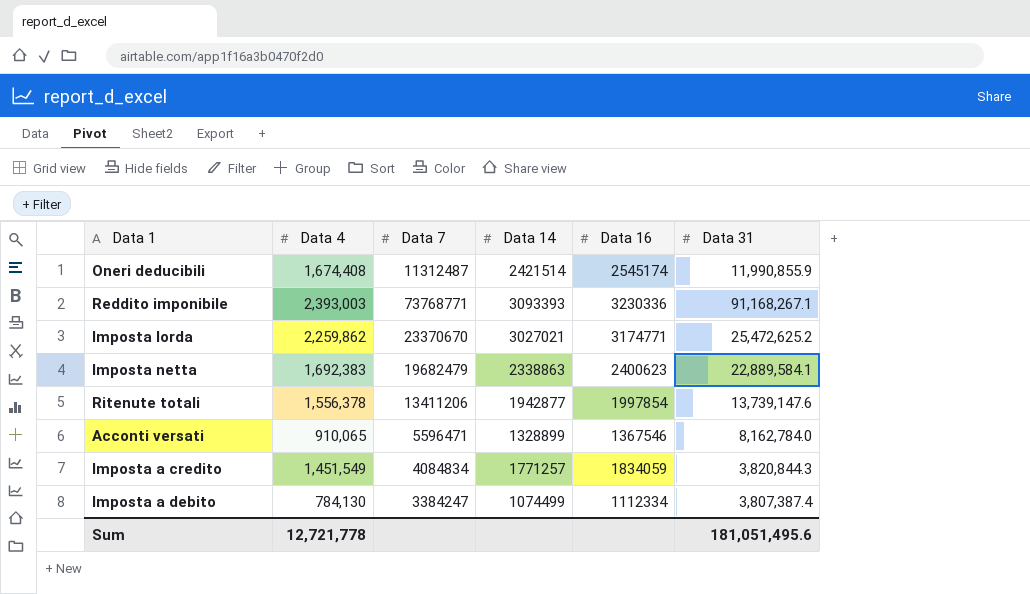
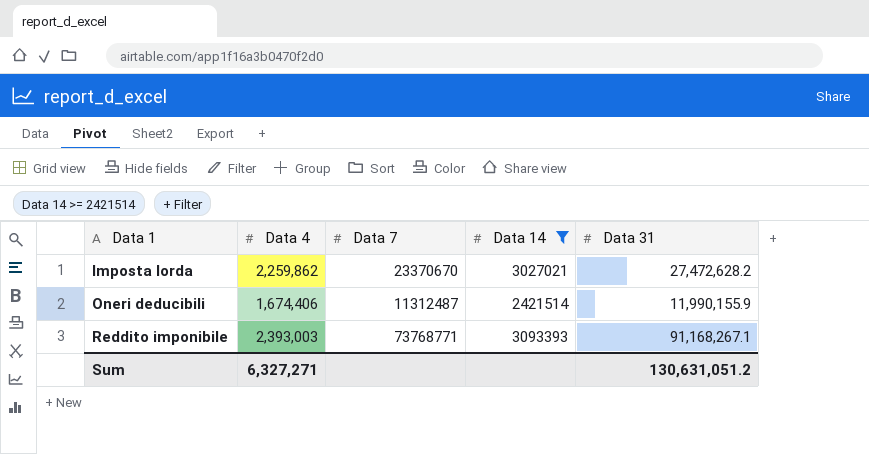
filter: none -> Data 14 >= 2421514
row order: none -> Data 1 ascending
column Data 16 | position: 5 -> none
Imposta lorda | Data 31: 25,472,625.2 -> 27,472,628.2
Oneri deducibili | Data 4: 1,674,408 -> 1,674,406
Oneri deducibili | Data 31: 11,990,855.9 -> 11,990,155.9
Sum | Data 4: 12,721,778 -> 6,327,271
Sum | Data 31: 181,051,495.6 -> 130,631,051.2

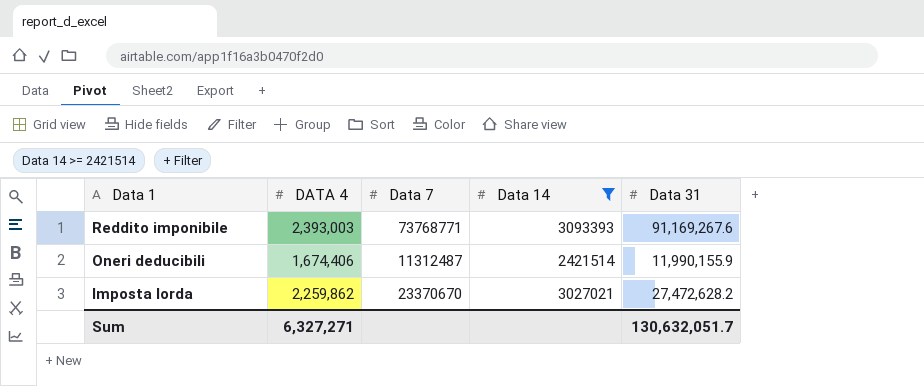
row order: Data 1 ascending -> Data 1 descending
column name: Data 4 -> DATA 4
Reddito imponibile | Data 31: 91,168,267.1 -> 91,169,267.6
Sum | Data 31: 130,631,051.2 -> 130,632,051.7

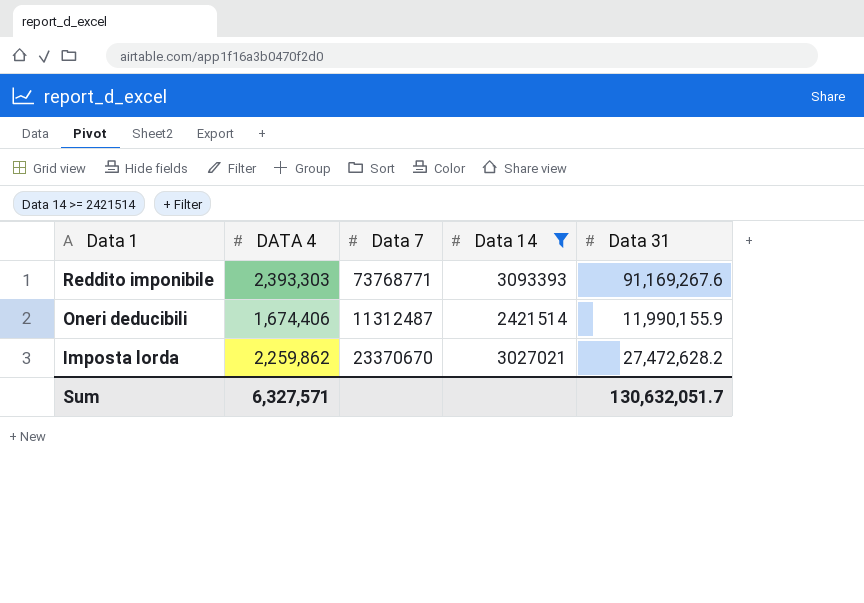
Reddito imponibile | DATA 4: 2,393,003 -> 2,393,303
Sum | DATA 4: 6,327,271 -> 6,327,571

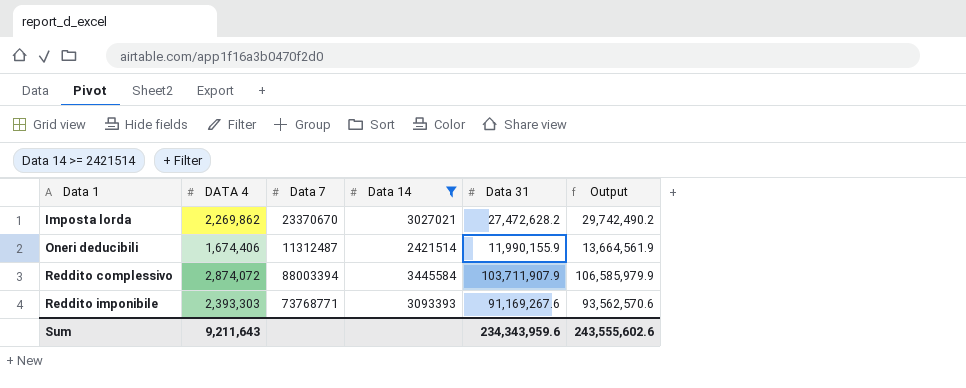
row order: Data 1 descending -> Data 1 ascending
column Output | formula: none -> [DATA 4] + [Data 31]
Imposta lorda | DATA 4: 2,259,862 -> 2,269,862
row Reddito complessivo: none -> 2,874,072 | 88003394 | 3445584 | 103,711,907.9 | 106,585,979.9
Sum | DATA 4: 6,327,571 -> 9,211,643
Sum | Data 31: 130,632,051.7 -> 234,343,959.6

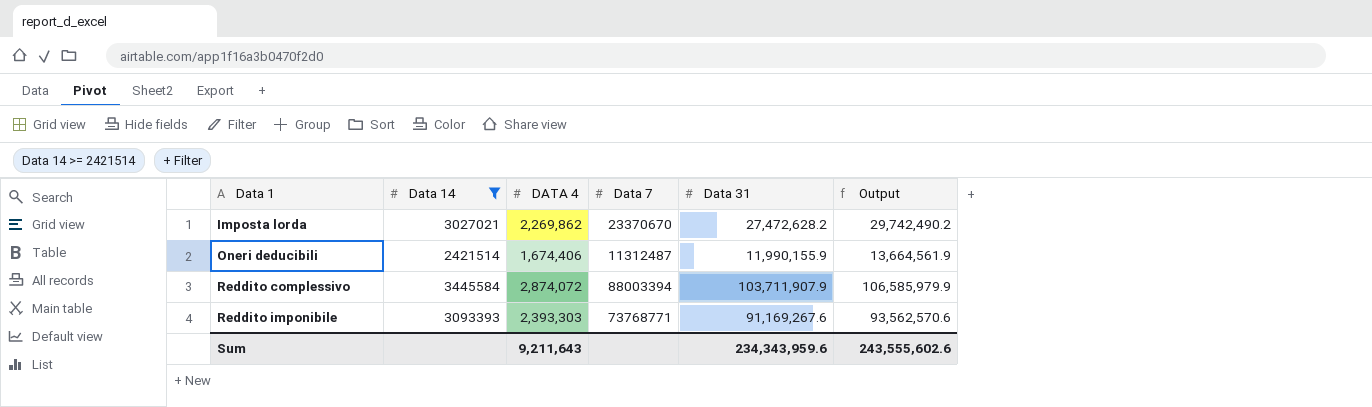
column Data 14 | position: 4 -> 2

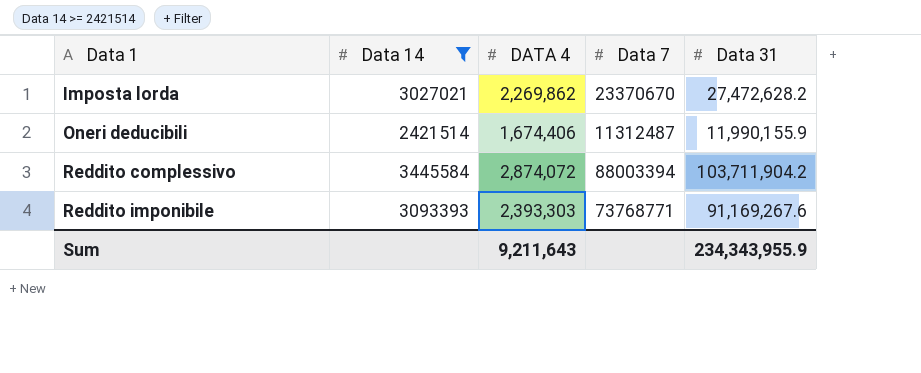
column Output | formula: [DATA 4] + [Data 31] -> none
Reddito complessivo | Data 31: 103,711,907.9 -> 103,711,904.2
Sum | Data 31: 234,343,959.6 -> 234,343,955.9

